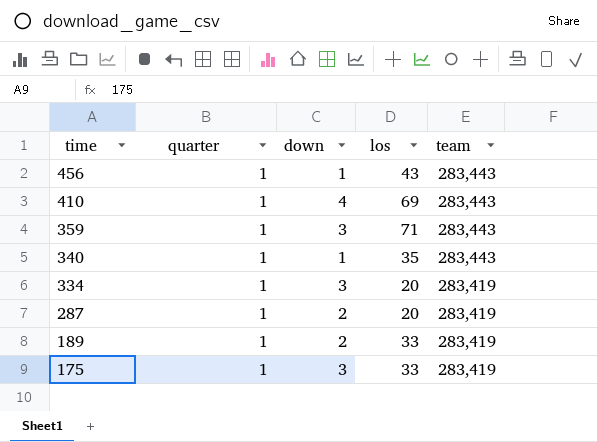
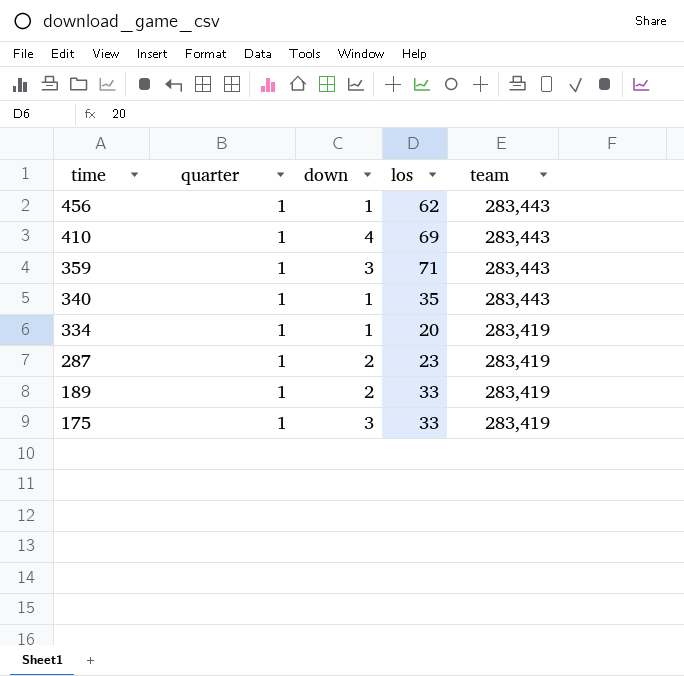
456 | los: 43 -> 62
334 | down: 3 -> 1
287 | los: 20 -> 23

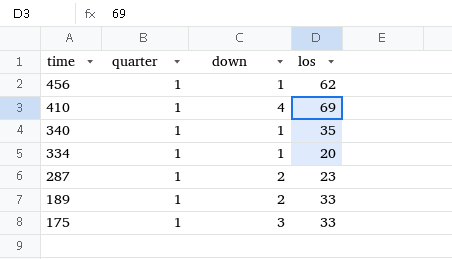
column team | position: 5 -> none
row 359: 1 | 3 | 71 | 283,443 -> none

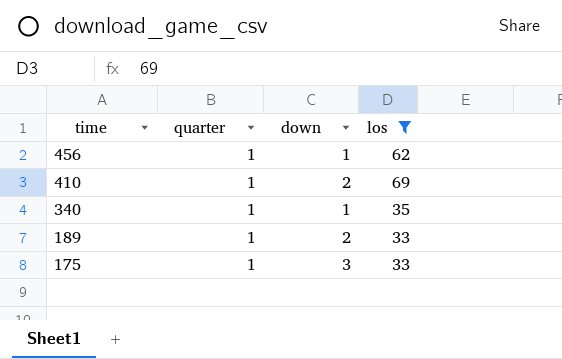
filter: none -> los >= 33
410 | down: 4 -> 2

